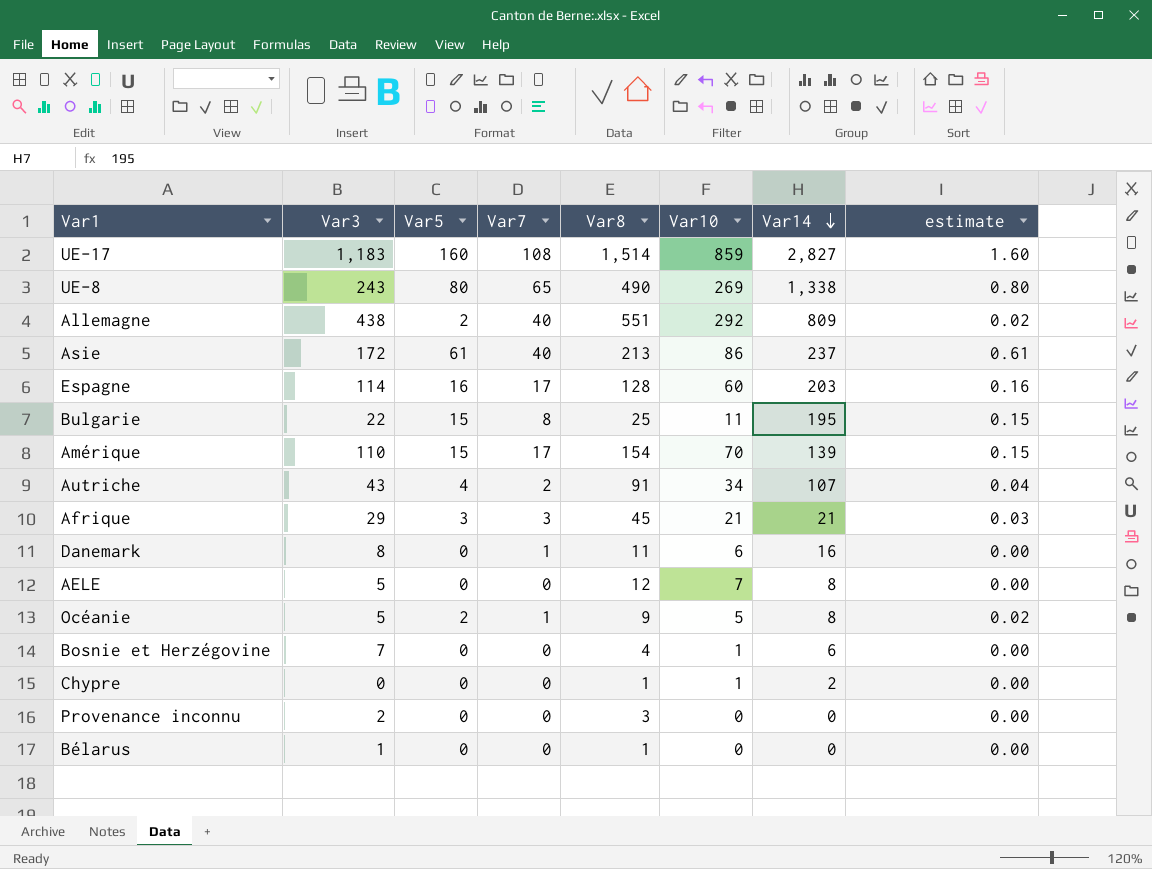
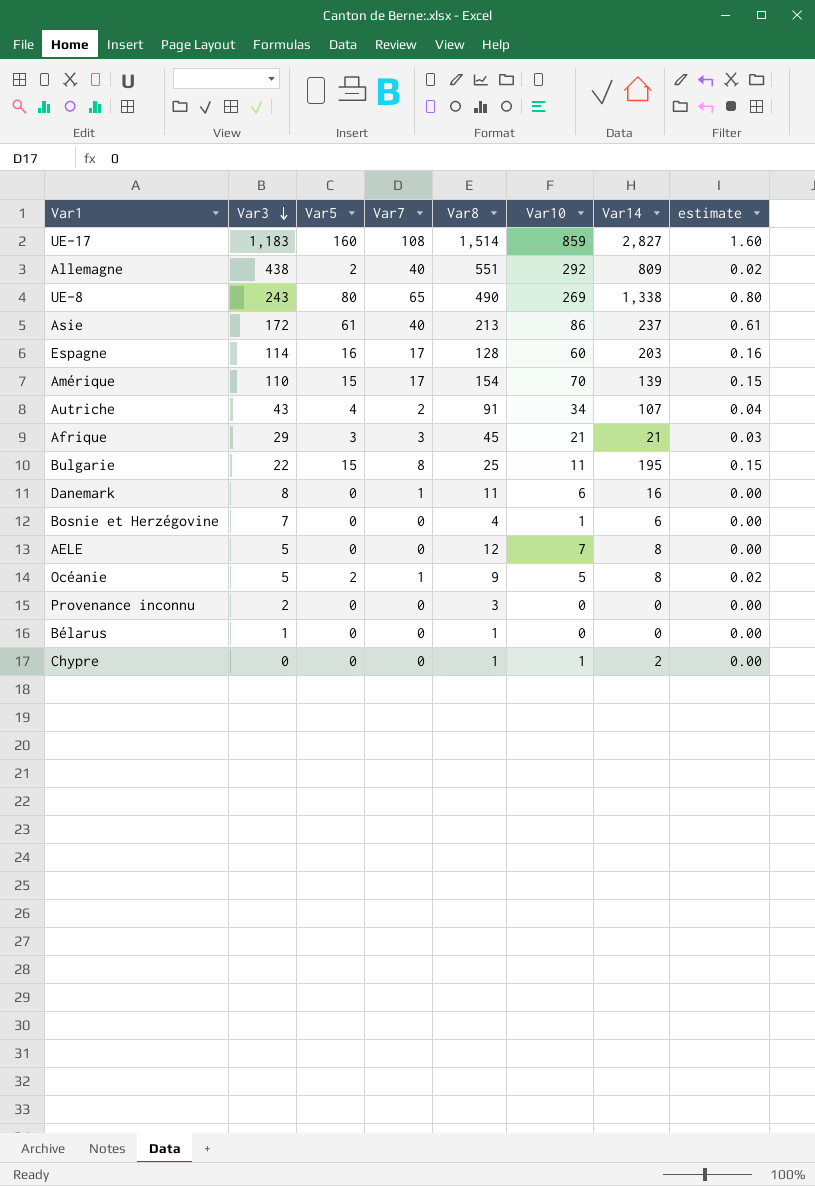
row order: Var14 descending -> Var3 descending

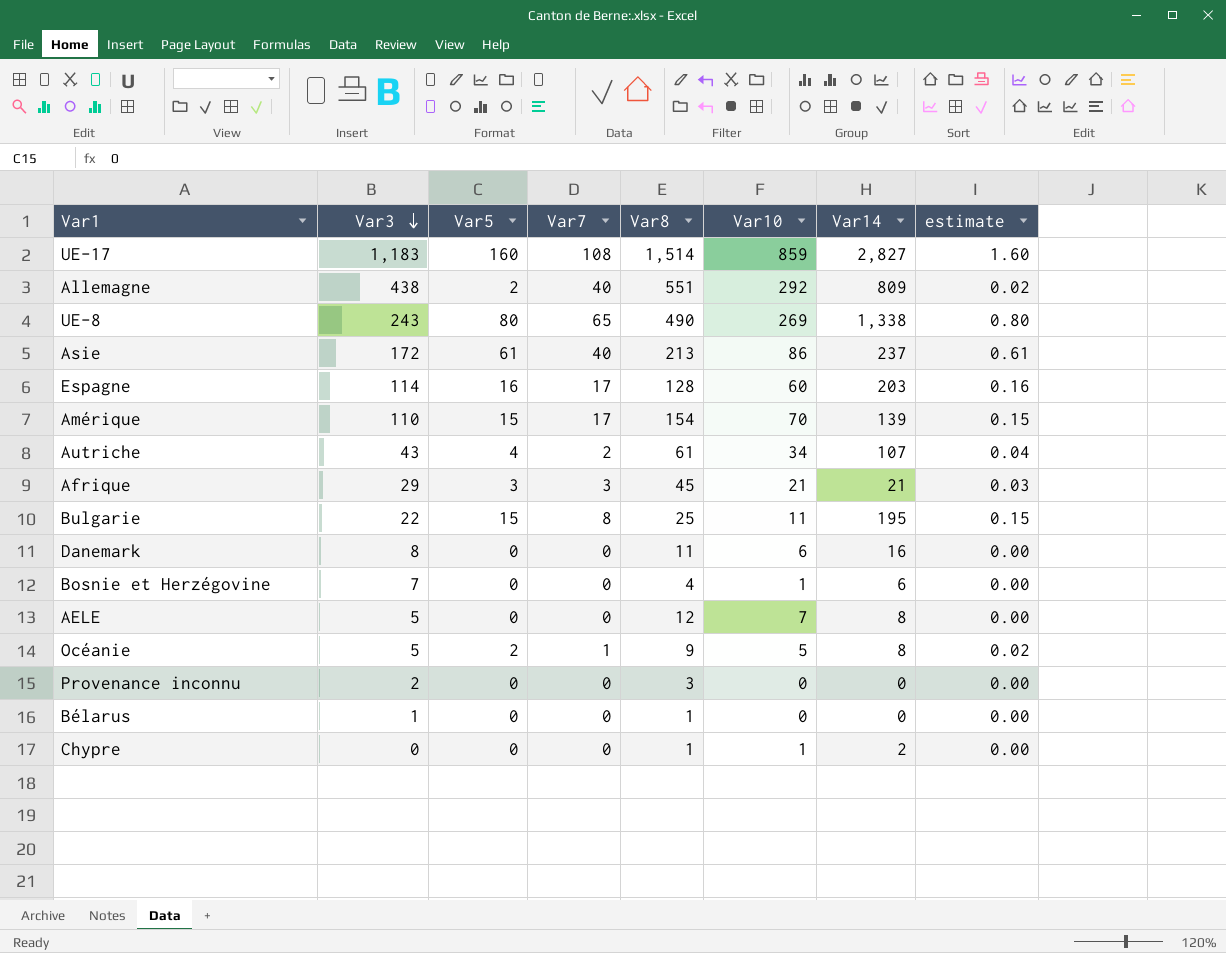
Autriche | Var8: 91 -> 61
Danemark | Var7: 1 -> 0

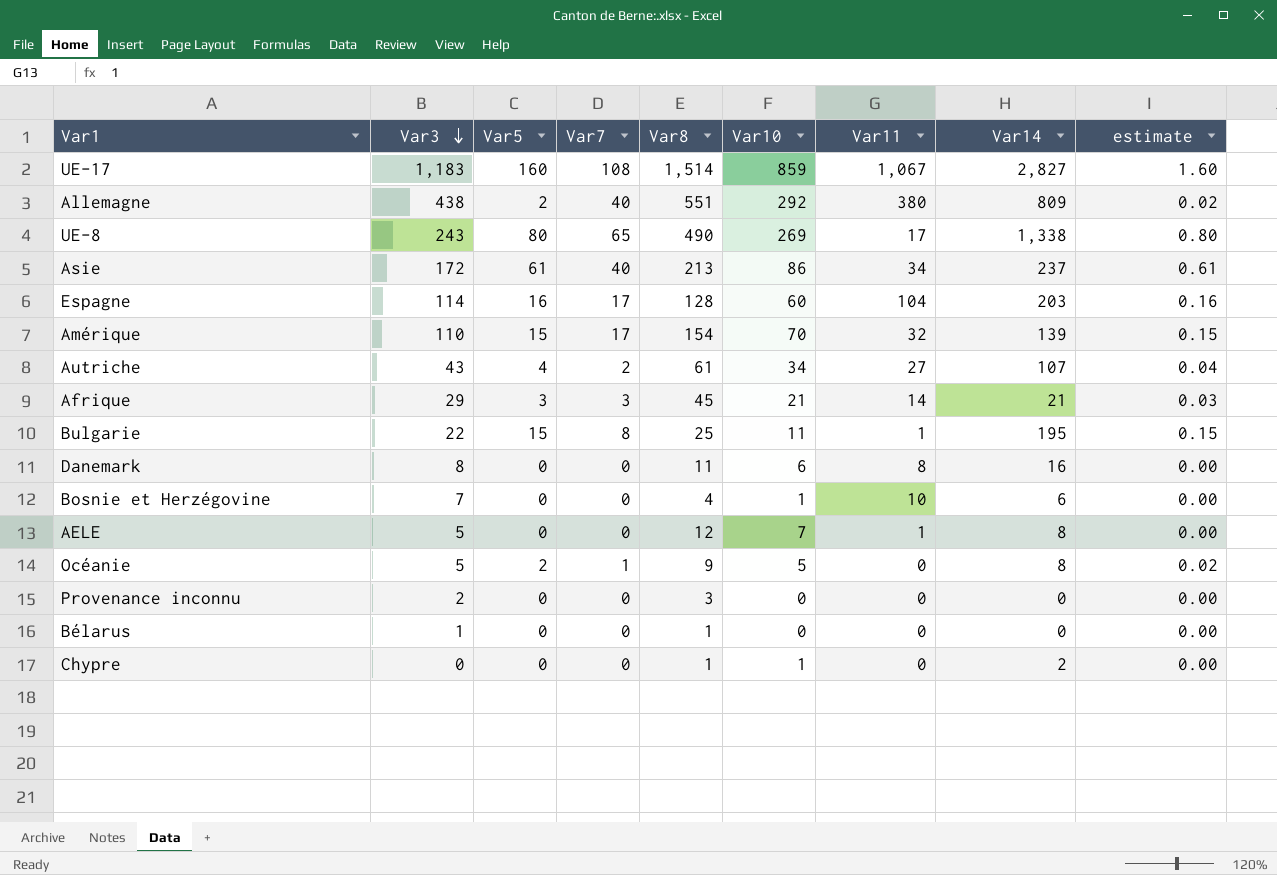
column Var11 | position: none -> 7

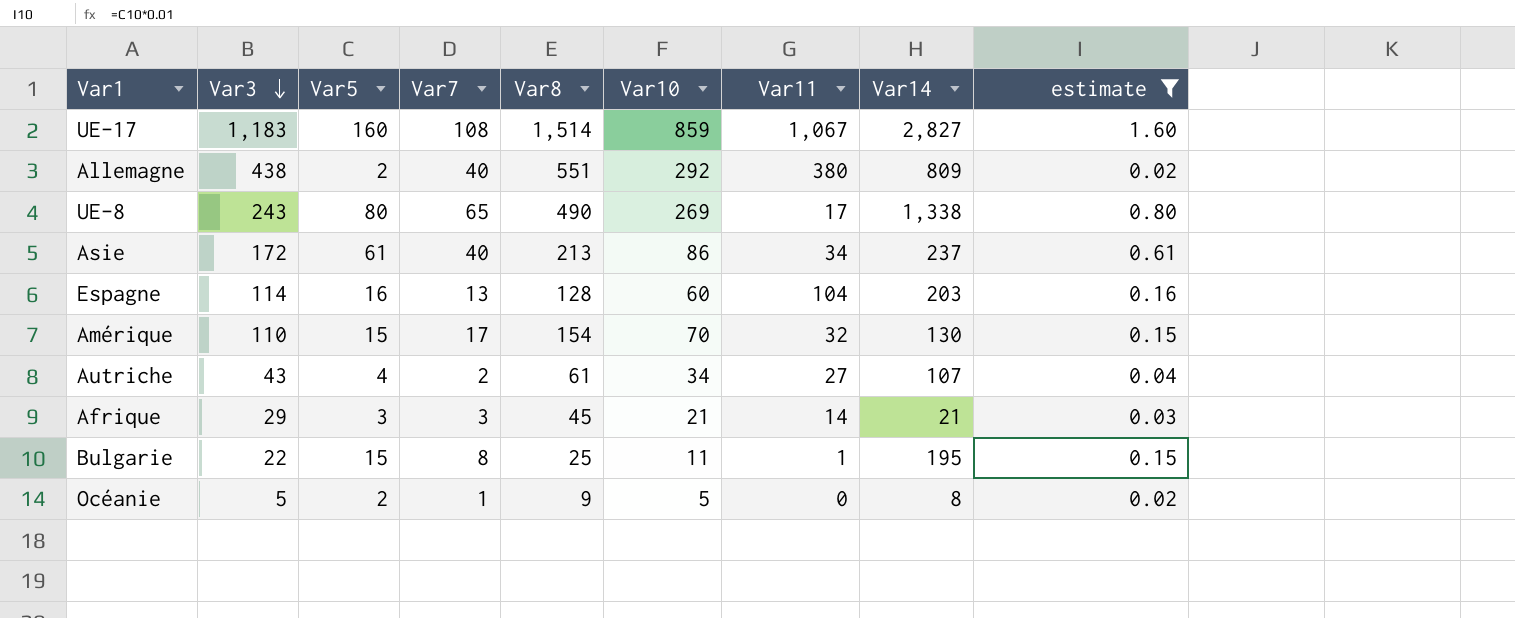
filter: none -> estimate != 0.00
Espagne | Var7: 17 -> 13
Amérique | Var14: 139 -> 130

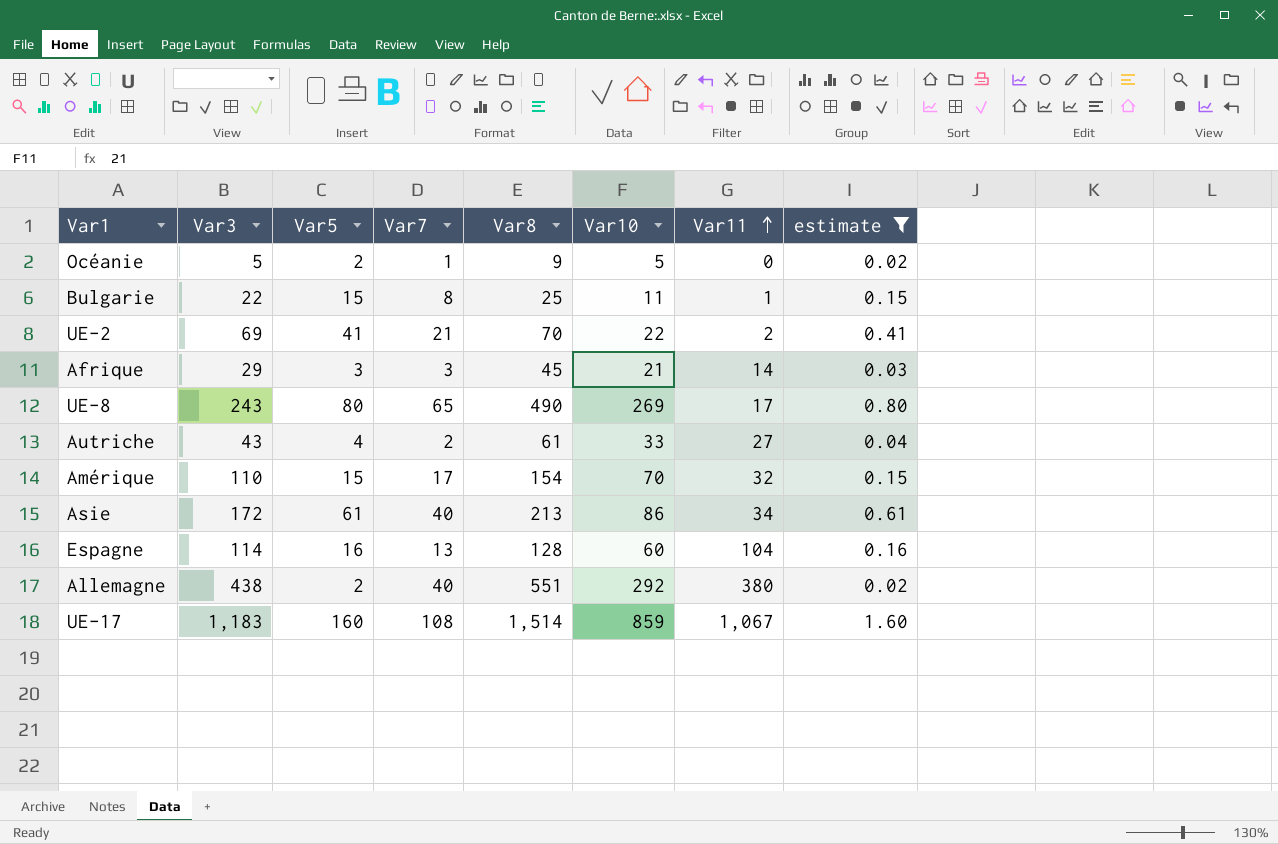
row order: Var3 descending -> Var11 ascending
column Var14 | position: 8 -> none
row UE-2: none -> 69 | 41 | 21 | 70 | 22 | 2 | 0.41
Autriche | Var10: 34 -> 33

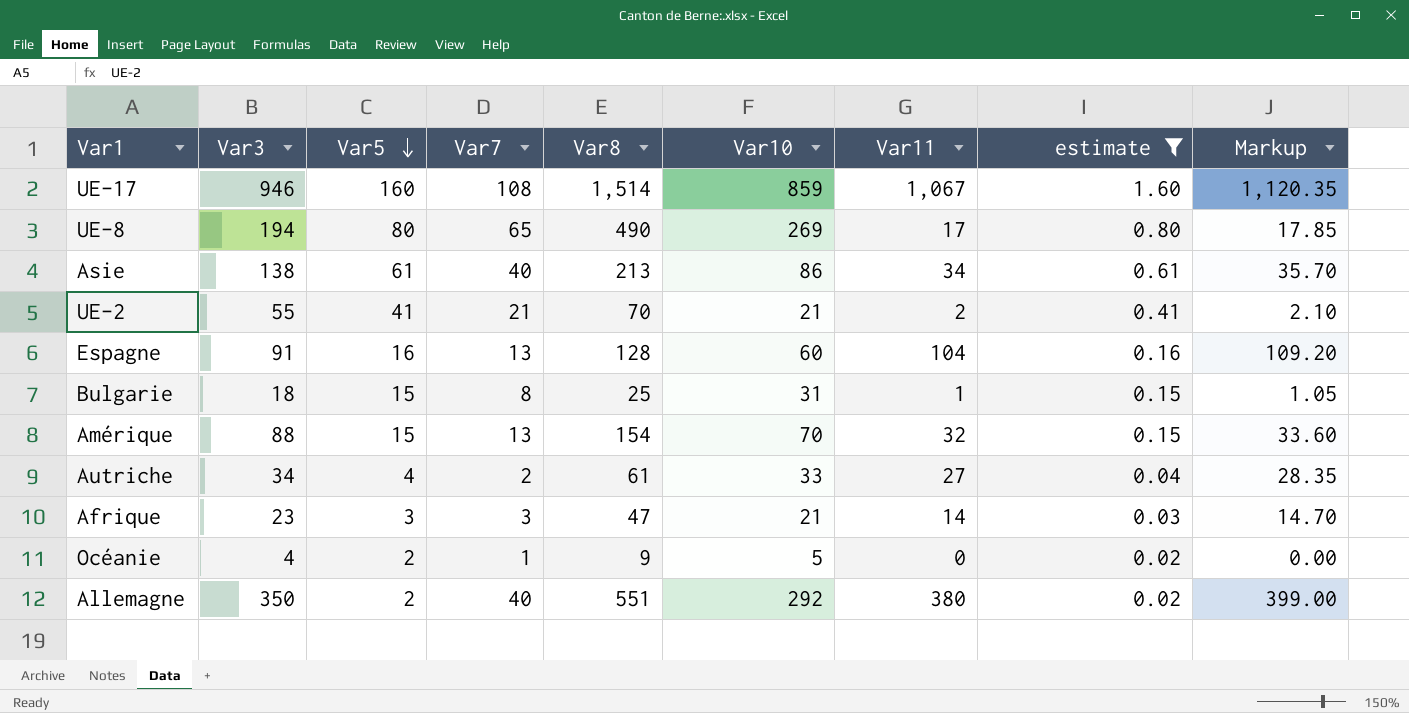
row order: Var11 ascending -> Var5 descending
column Markup | formula: none -> [Var11] * 1.05
UE-17 | Var3: 1,183 -> 946
UE-8 | Var3: 243 -> 194
Asie | Var3: 172 -> 138
UE-2 | Var3: 69 -> 55
UE-2 | Var10: 22 -> 21
Espagne | Var3: 114 -> 91
Bulgarie | Var3: 22 -> 18
Bulgarie | Var10: 11 -> 31
Amérique | Var3: 110 -> 88
Amérique | Var7: 17 -> 13
Autriche | Var3: 43 -> 34
Afrique | Var3: 29 -> 23
Afrique | Var8: 45 -> 47
Océanie | Var3: 5 -> 4
Allemagne | Var3: 438 -> 350

